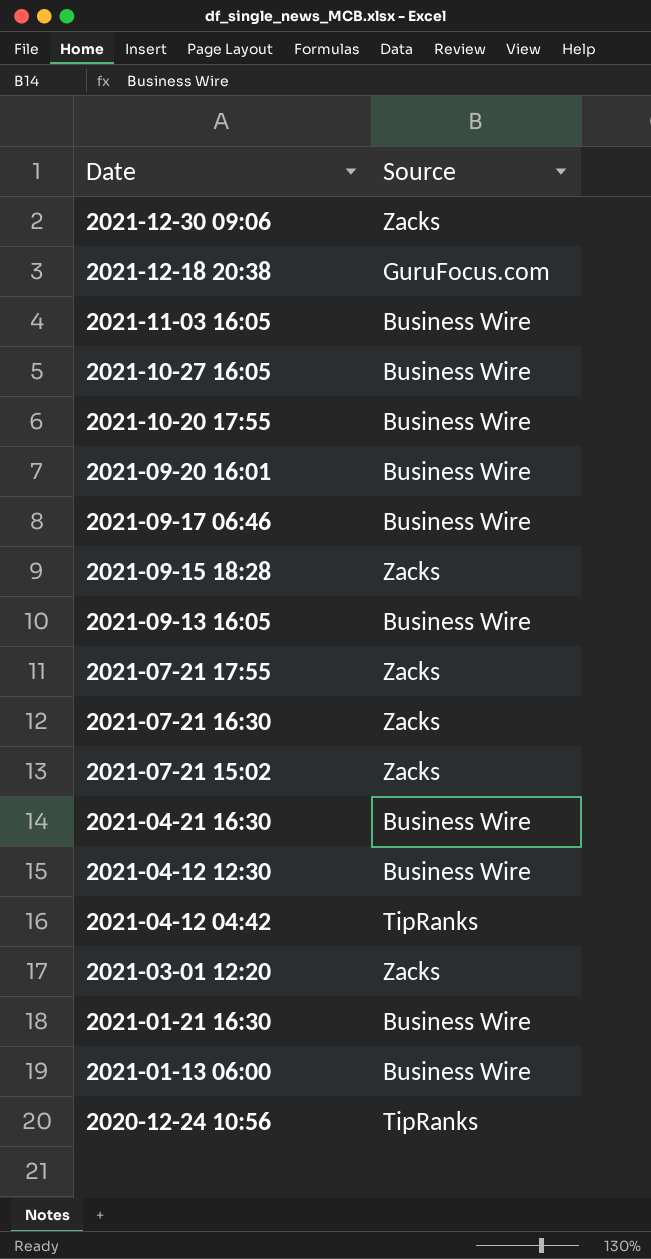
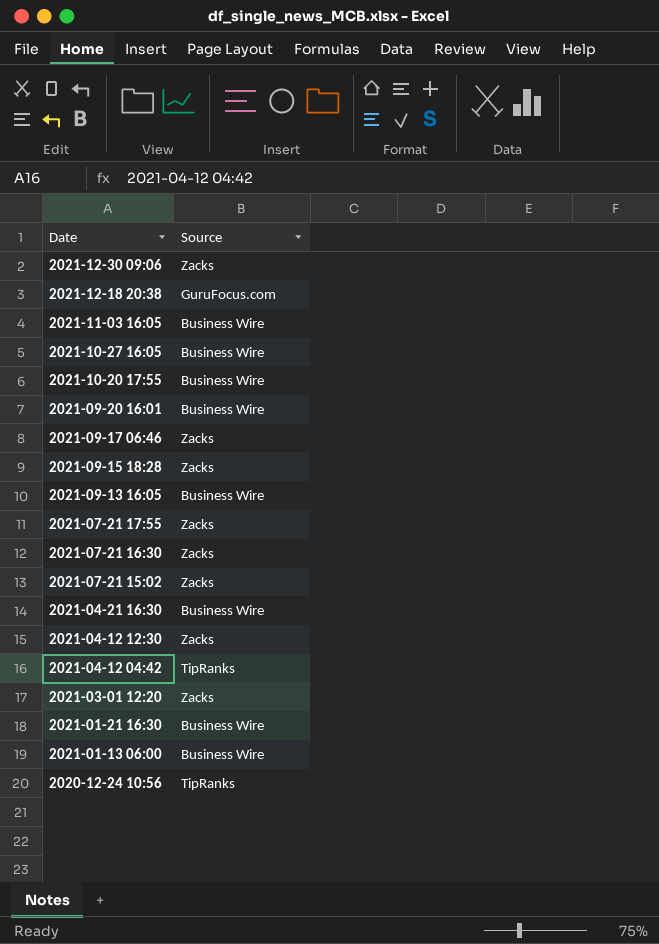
2021-09-17 06:46 | Source: Business Wire -> Zacks
2021-04-12 12:30 | Source: Business Wire -> Zacks

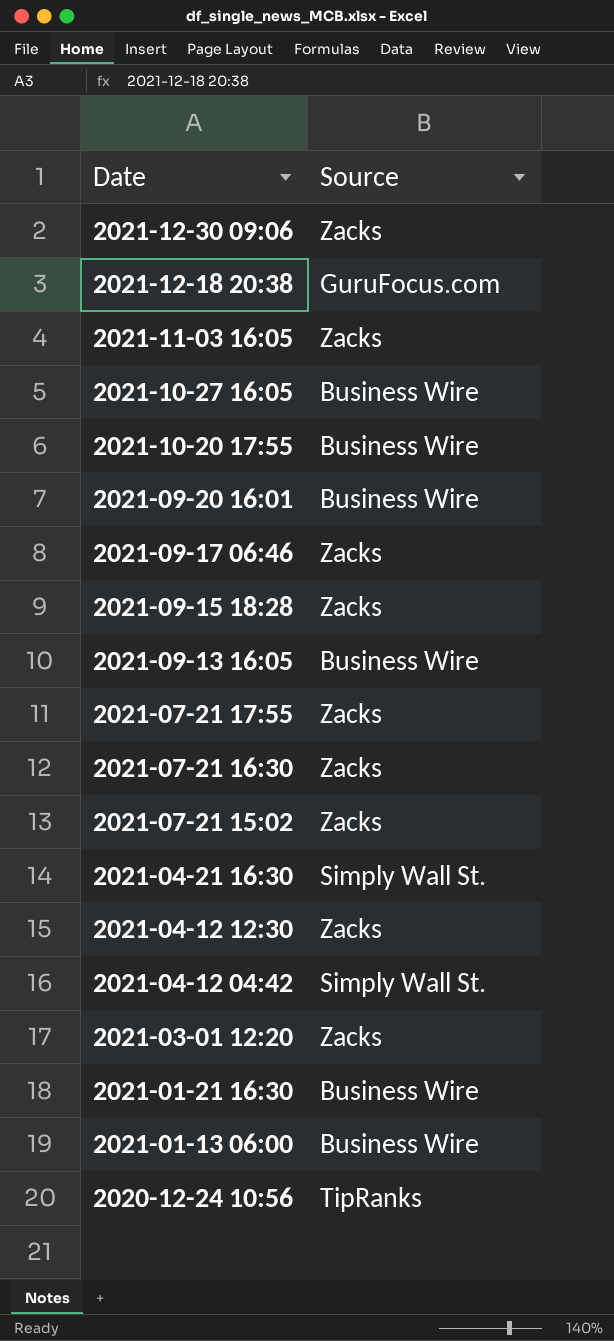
2021-11-03 16:05 | Source: Business Wire -> Zacks
2021-04-21 16:30 | Source: Business Wire -> Simply Wall St.
2021-04-12 04:42 | Source: TipRanks -> Simply Wall St.

